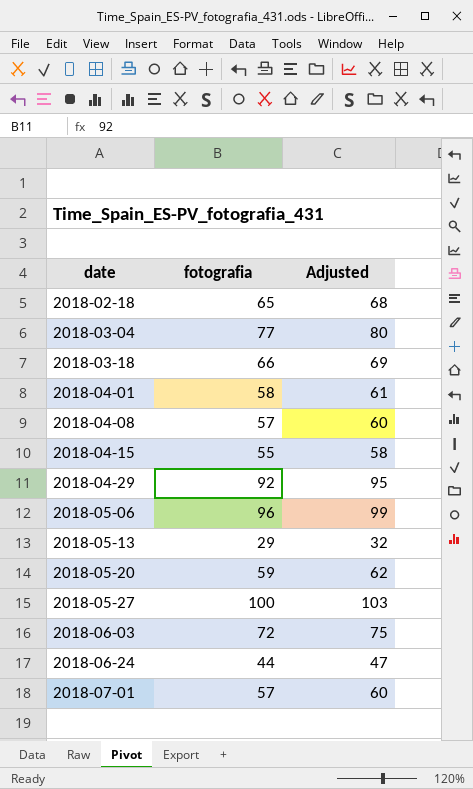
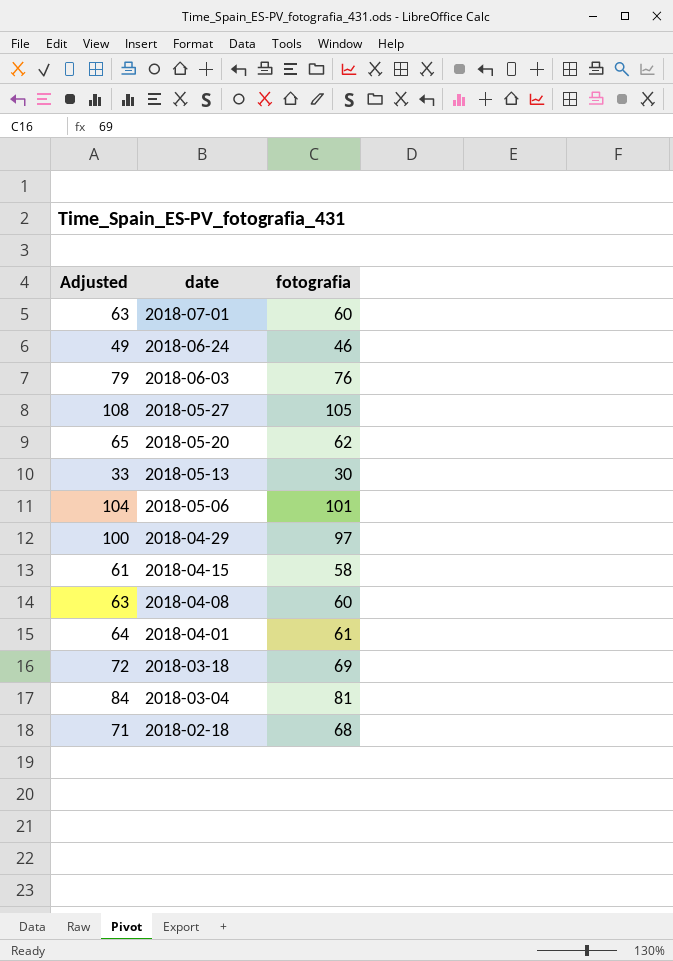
row order: date ascending -> date descending
column Adjusted | position: 3 -> 1
2018-07-01 | Adjusted: 60 -> 63
2018-07-01 | fotografia: 57 -> 60
2018-06-24 | Adjusted: 47 -> 49
2018-06-24 | fotografia: 44 -> 46
2018-06-03 | Adjusted: 75 -> 79
2018-06-03 | fotografia: 72 -> 76
2018-05-27 | Adjusted: 103 -> 108
2018-05-27 | fotografia: 100 -> 105
2018-05-20 | Adjusted: 62 -> 65
2018-05-20 | fotografia: 59 -> 62
2018-05-13 | Adjusted: 32 -> 33
2018-05-13 | fotografia: 29 -> 30
2018-05-06 | Adjusted: 99 -> 104
2018-05-06 | fotografia: 96 -> 101
2018-04-29 | Adjusted: 95 -> 100
2018-04-29 | fotografia: 92 -> 97
2018-04-15 | Adjusted: 58 -> 61
2018-04-15 | fotografia: 55 -> 58
2018-04-08 | Adjusted: 60 -> 63
2018-04-08 | fotografia: 57 -> 60
2018-04-01 | Adjusted: 61 -> 64
2018-04-01 | fotografia: 58 -> 61
2018-03-18 | Adjusted: 69 -> 72
2018-03-18 | fotografia: 66 -> 69
2018-03-04 | Adjusted: 80 -> 84
2018-03-04 | fotografia: 77 -> 81
2018-02-18 | Adjusted: 68 -> 71
2018-02-18 | fotografia: 65 -> 68

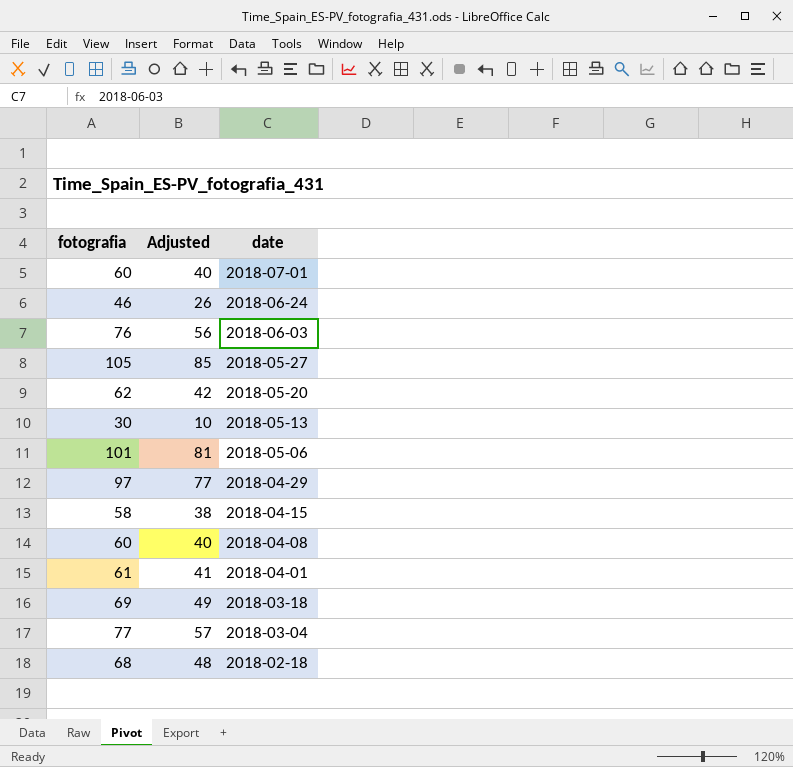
column fotografia | position: 3 -> 1
column Adjusted | formula: [fotografia] + 3 -> [fotografia] - 20
2018-03-04 | fotografia: 81 -> 77

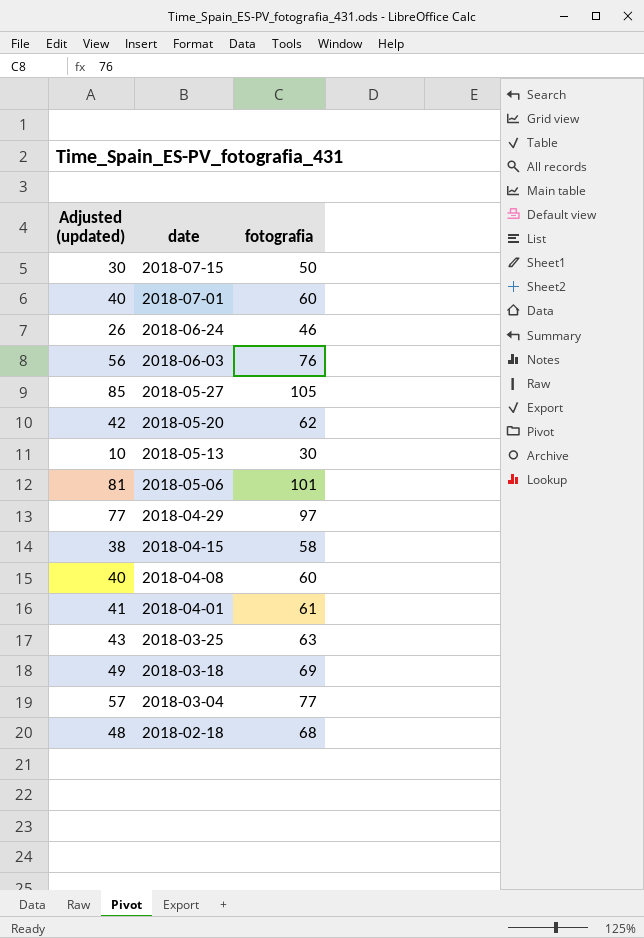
column name: Adjusted -> Adjusted (updated)
column fotografia | position: 1 -> 3
row 2018-07-15: none -> 30 | 50
row 2018-03-25: none -> 43 | 63

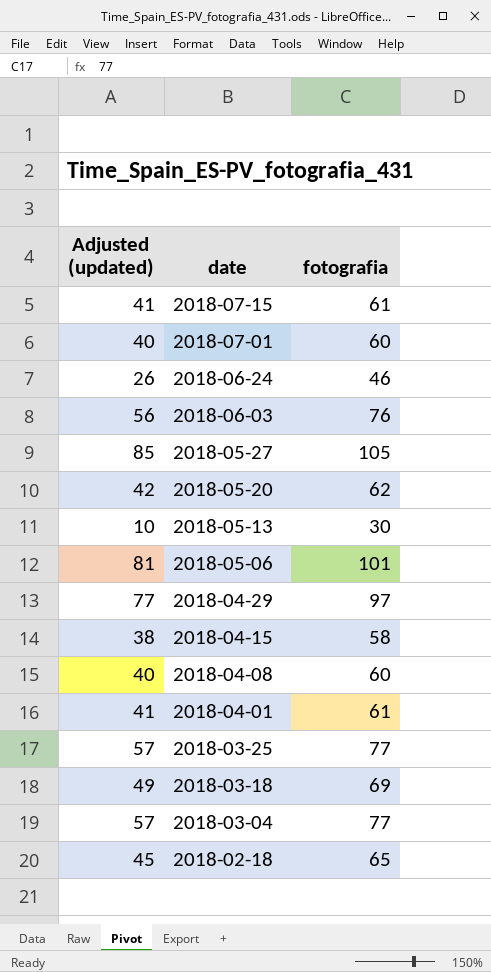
2018-07-15 | Adjusted (updated): 30 -> 41
2018-07-15 | fotografia: 50 -> 61
2018-03-25 | Adjusted (updated): 43 -> 57
2018-03-25 | fotografia: 63 -> 77
2018-02-18 | Adjusted (updated): 48 -> 45
2018-02-18 | fotografia: 68 -> 65

